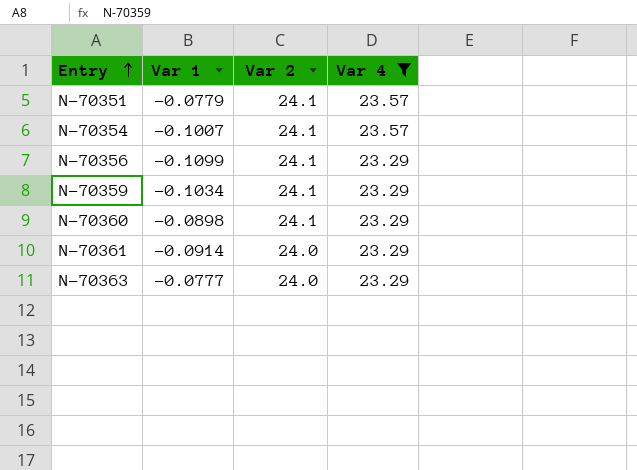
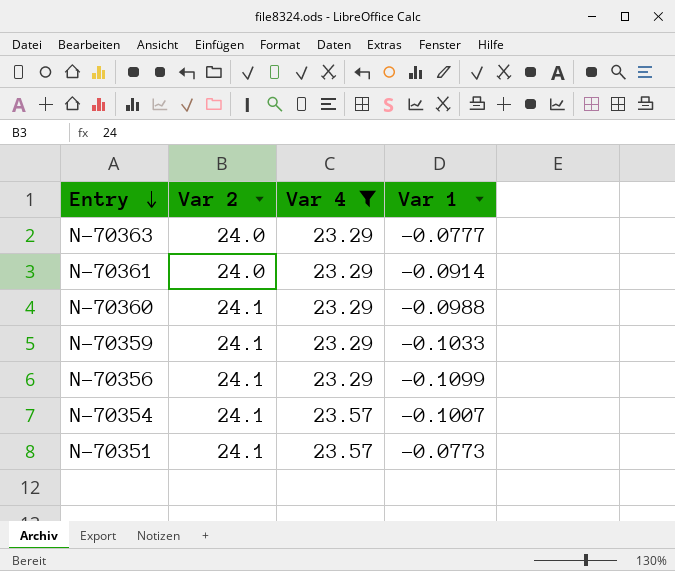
row order: Entry ascending -> Entry descending
column Var 1 | position: 2 -> 4
N-70360 | Var 1: -0.0898 -> -0.0988
N-70359 | Var 1: -0.1034 -> -0.1033
N-70351 | Var 1: -0.0779 -> -0.0773

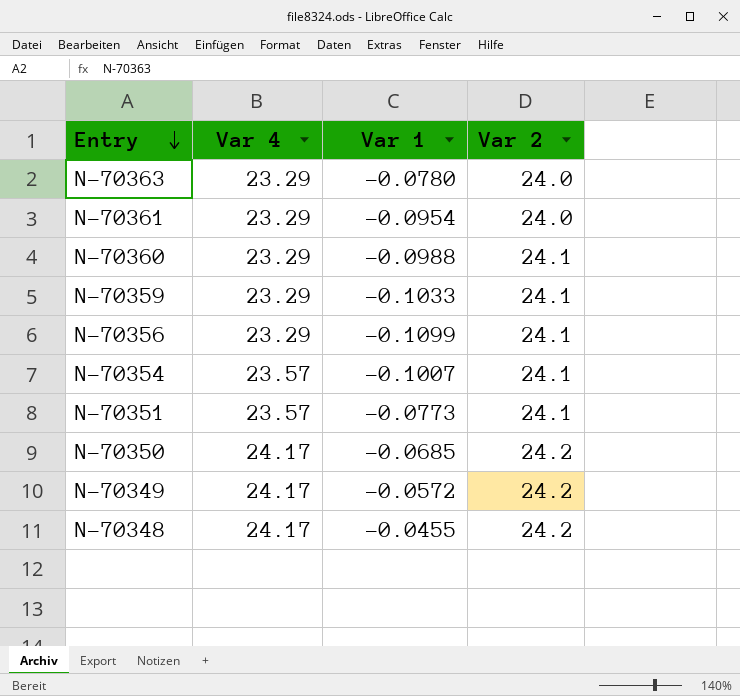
filter: Var 4 != 24.17 -> none
column Var 2 | position: 2 -> 4
N-70363 | Var 1: -0.0777 -> -0.0780
N-70361 | Var 1: -0.0914 -> -0.0954

